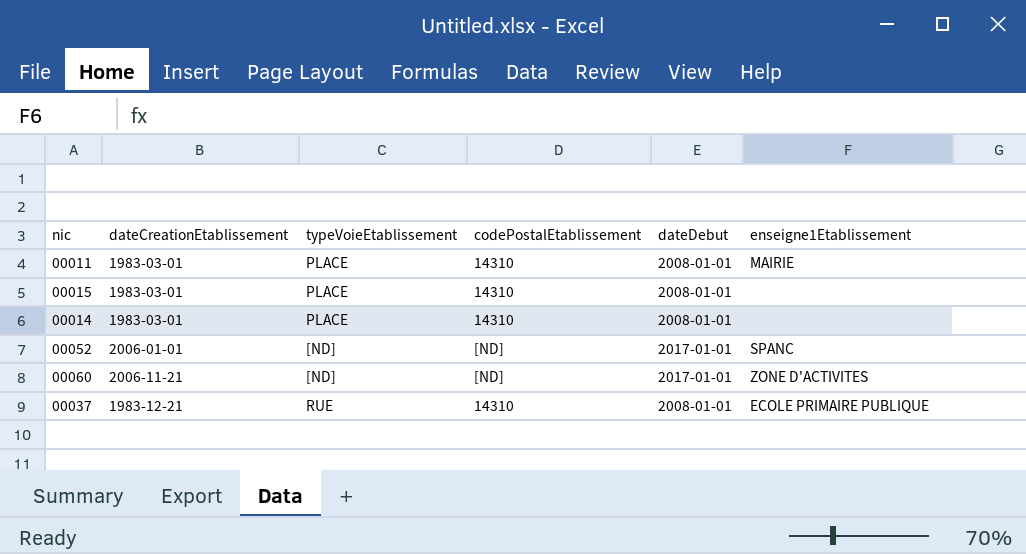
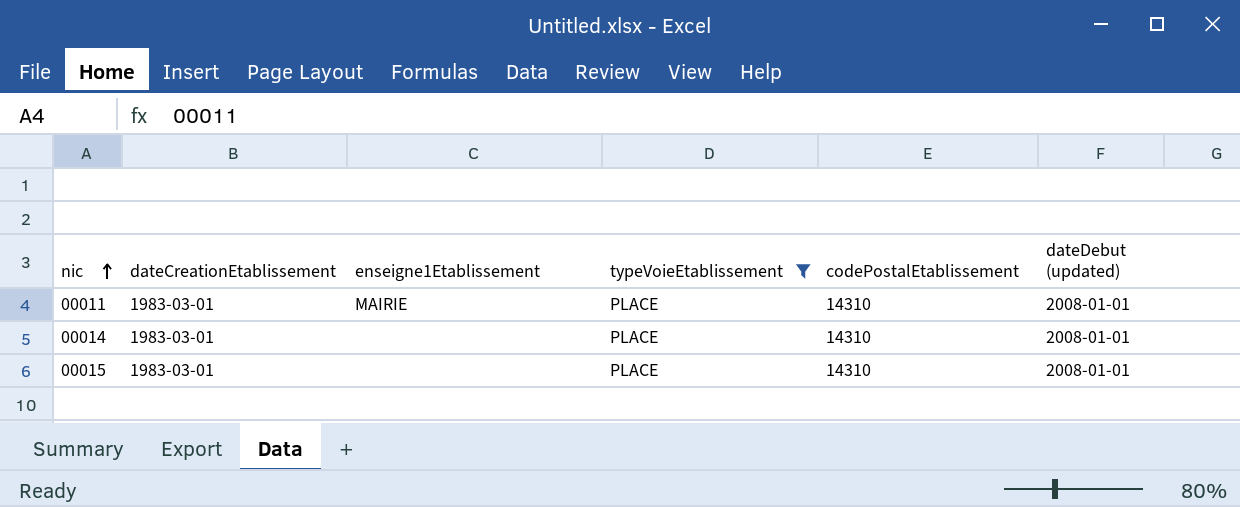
filter: none -> typeVoieEtablissement = PLACE
row order: none -> nic ascending
column enseigne1Etablissement | position: 6 -> 3
column name: dateDebut -> dateDebut (updated)

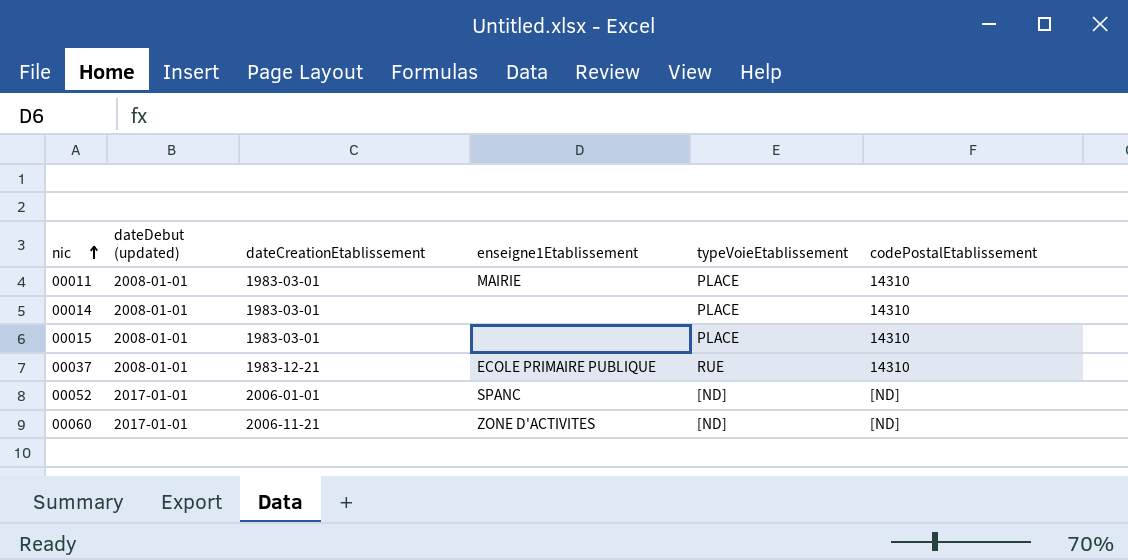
filter: typeVoieEtablissement = PLACE -> none
column dateDebut (updated) | position: 6 -> 2

